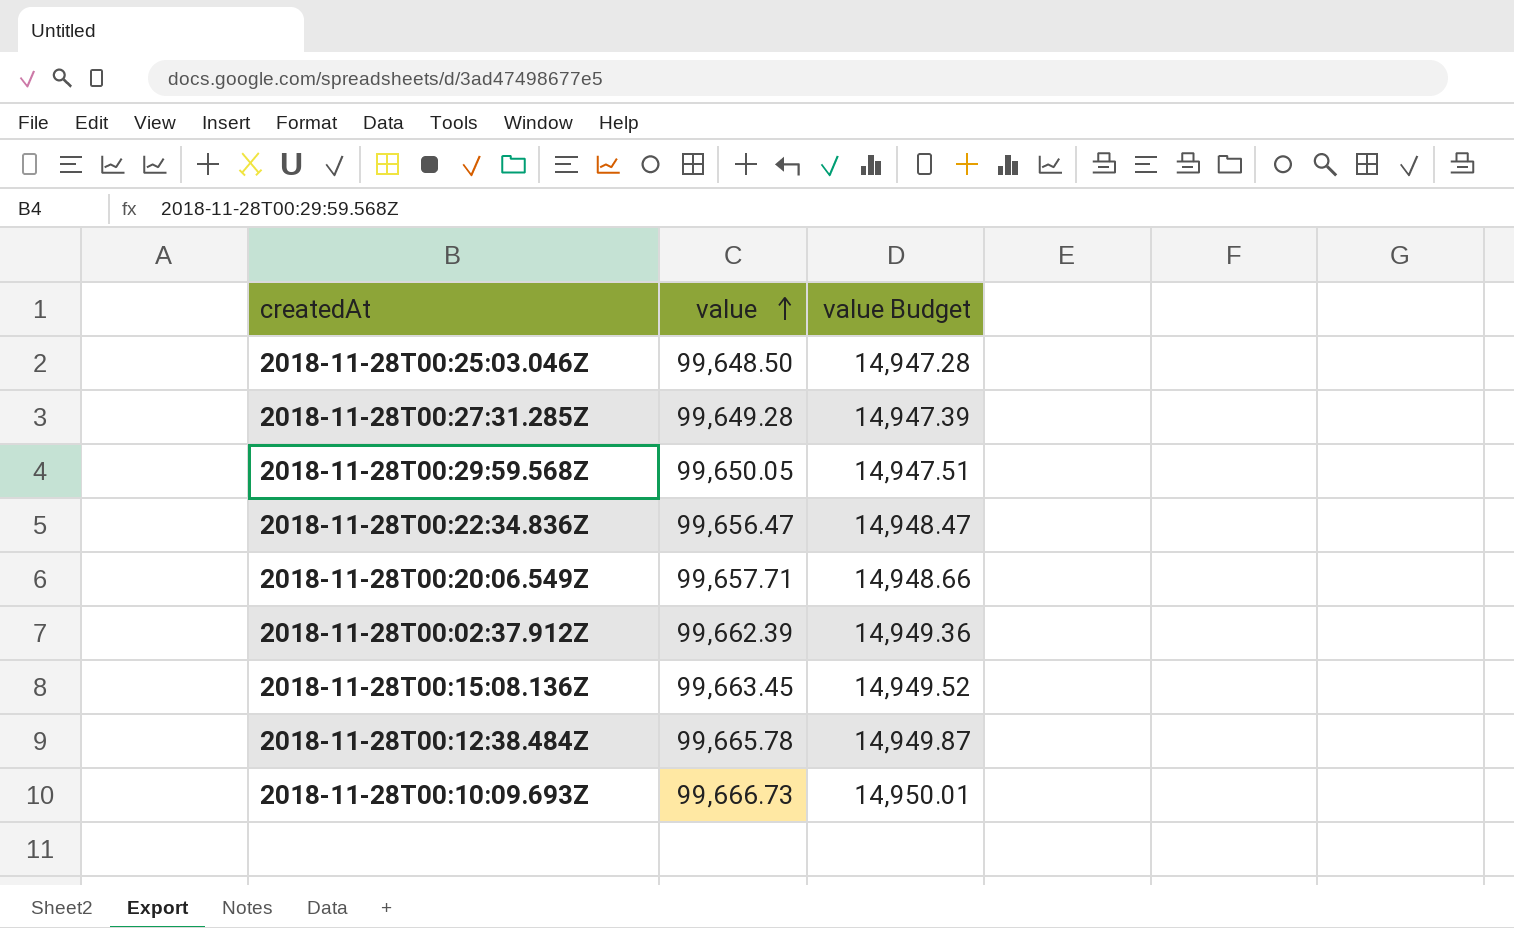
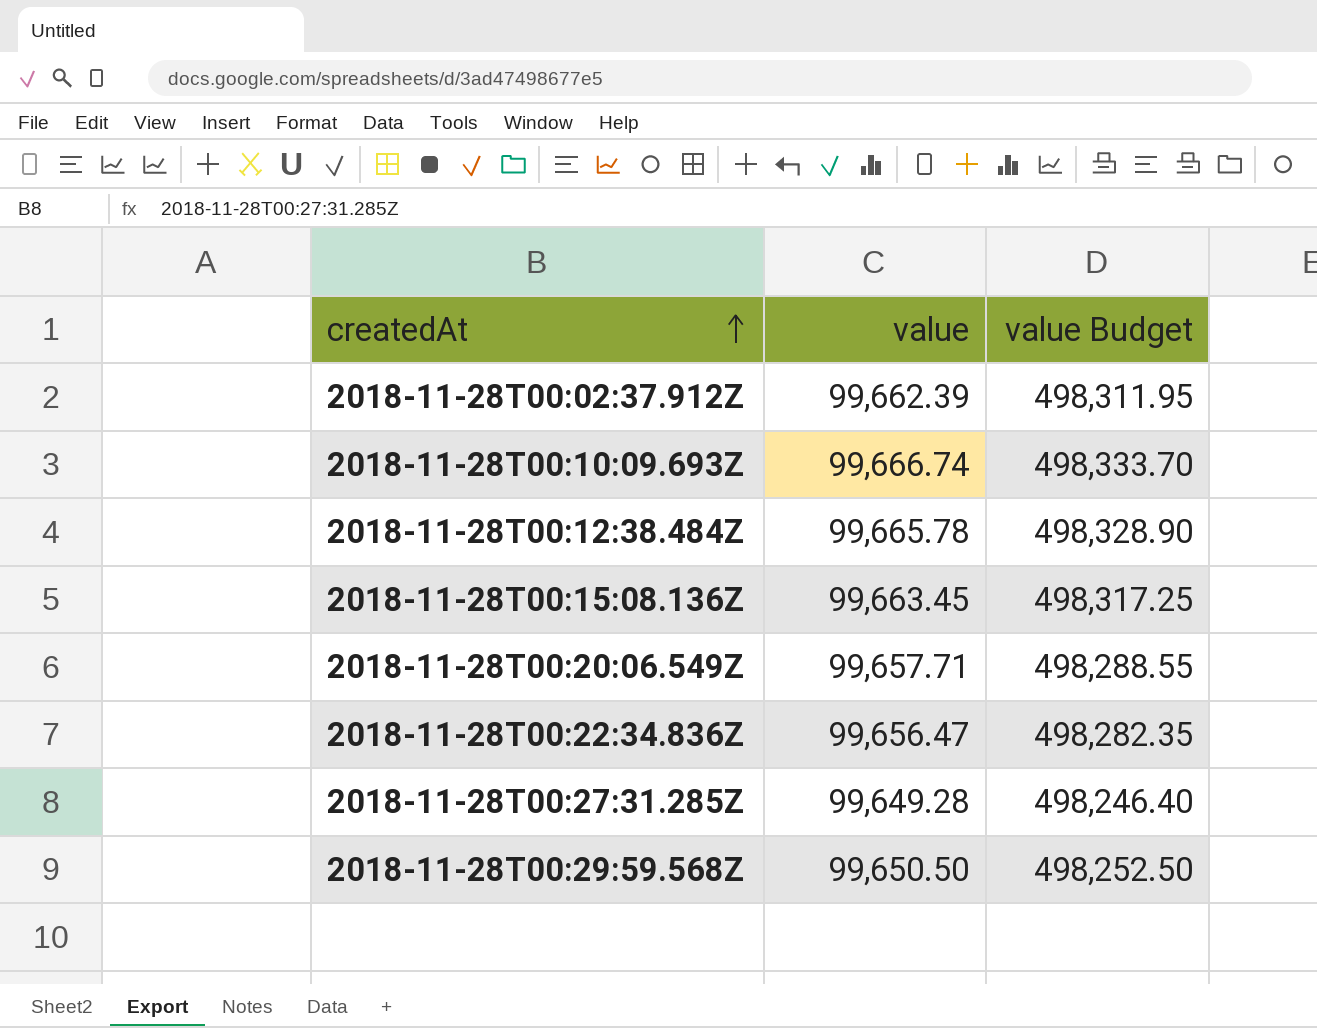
row order: value ascending -> createdAt ascending
column value Budget | formula: [value] * 0.15 -> [value] * 5
row 2018-11-28T00:25:03.046Z: 99,648.50 | 14,947.28 -> none
2018-11-28T00:10:09.693Z | value: 99,666.73 -> 99,666.74
2018-11-28T00:29:59.568Z | value: 99,650.05 -> 99,650.50

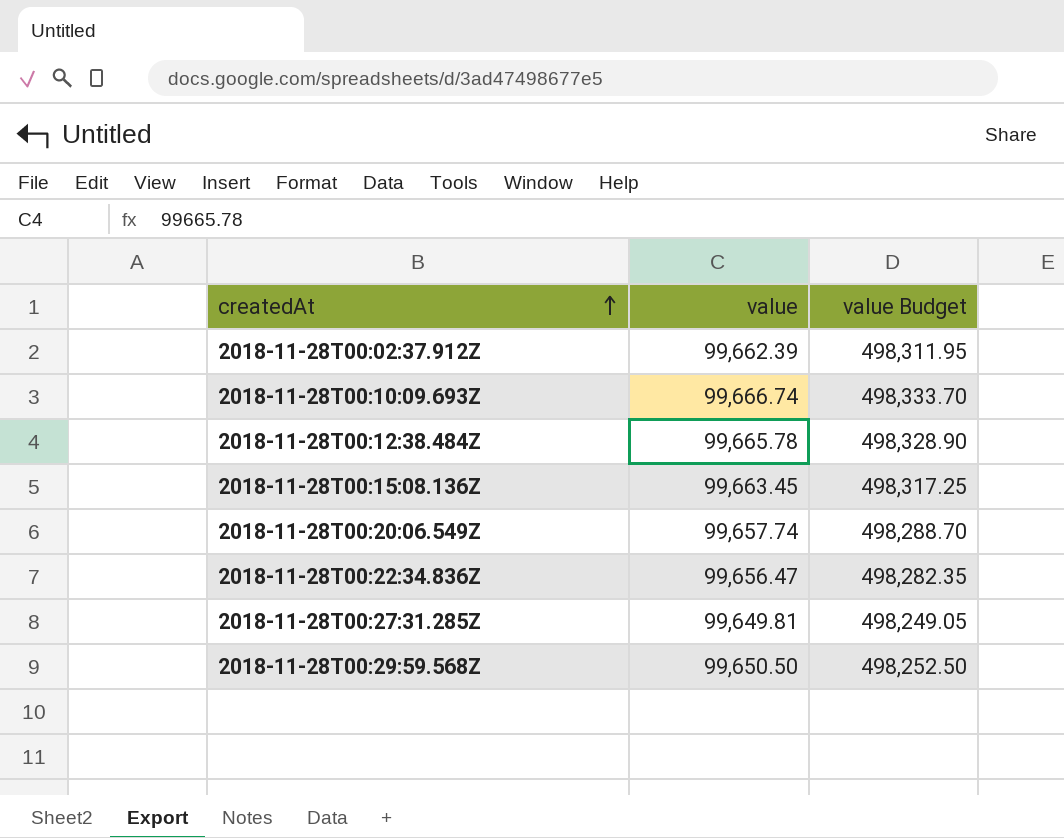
2018-11-28T00:20:06.549Z | value: 99,657.71 -> 99,657.74
2018-11-28T00:20:06.549Z | value Budget: 498,288.55 -> 498,288.70
2018-11-28T00:27:31.285Z | value: 99,649.28 -> 99,649.81
2018-11-28T00:27:31.285Z | value Budget: 498,246.40 -> 498,249.05

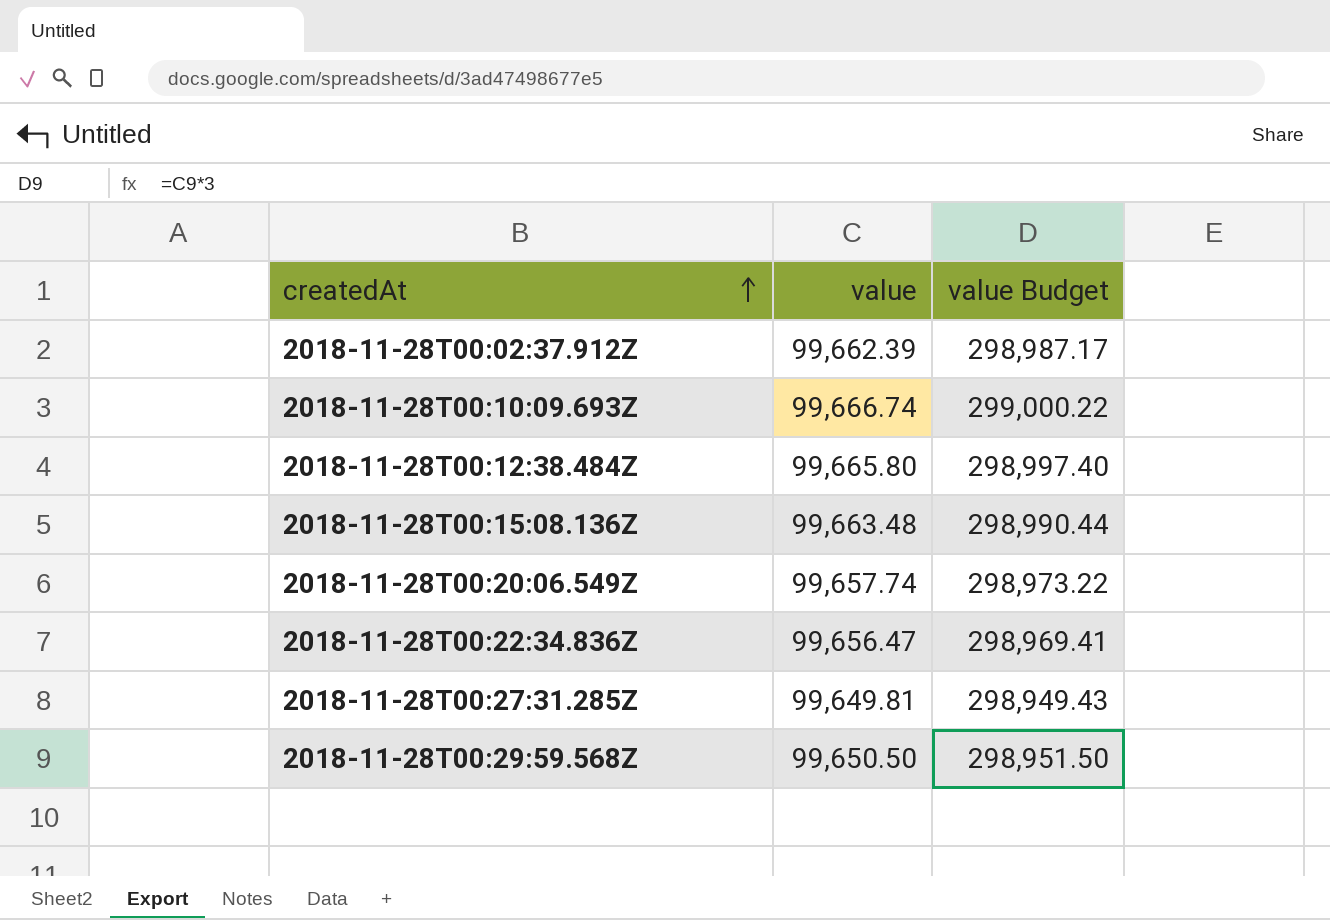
column value Budget | formula: [value] * 5 -> [value] * 3
2018-11-28T00:12:38.484Z | value: 99,665.78 -> 99,665.80
2018-11-28T00:15:08.136Z | value: 99,663.45 -> 99,663.48

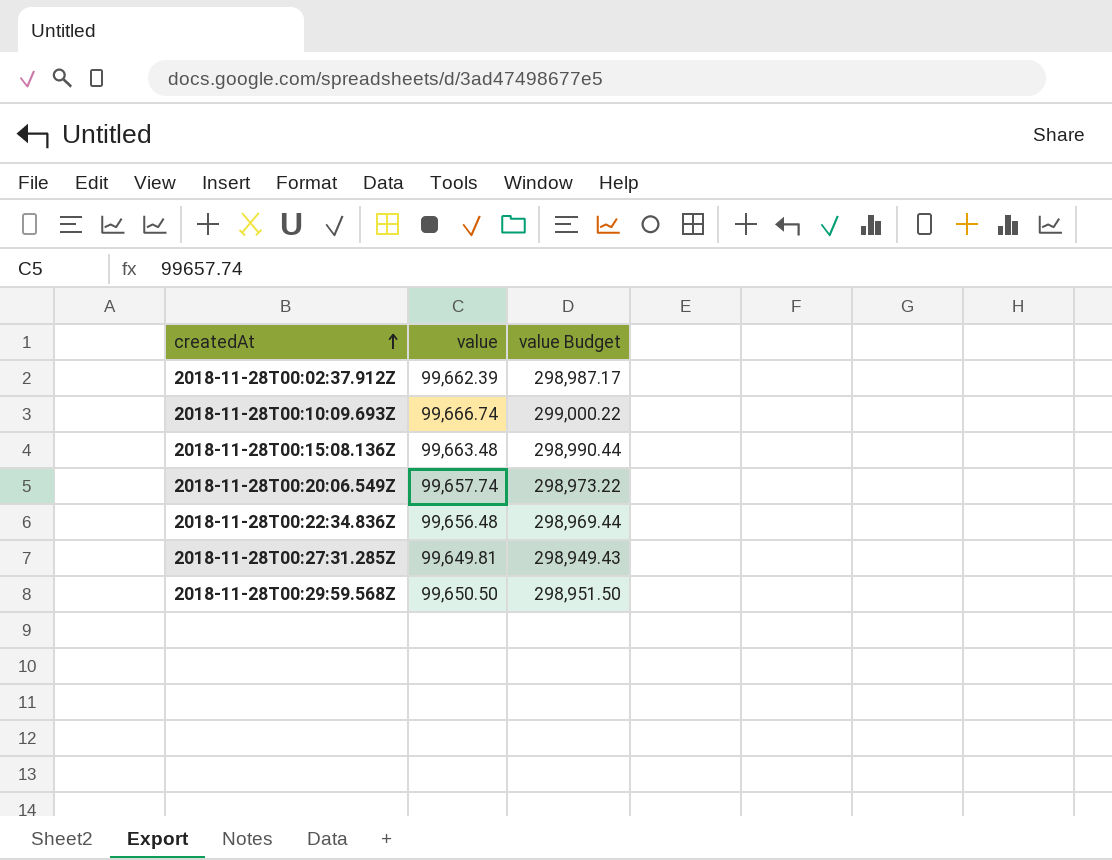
row 2018-11-28T00:12:38.484Z: 99,665.80 | 298,997.40 -> none
2018-11-28T00:22:34.836Z | value: 99,656.47 -> 99,656.48
2018-11-28T00:22:34.836Z | value Budget: 298,969.41 -> 298,969.44

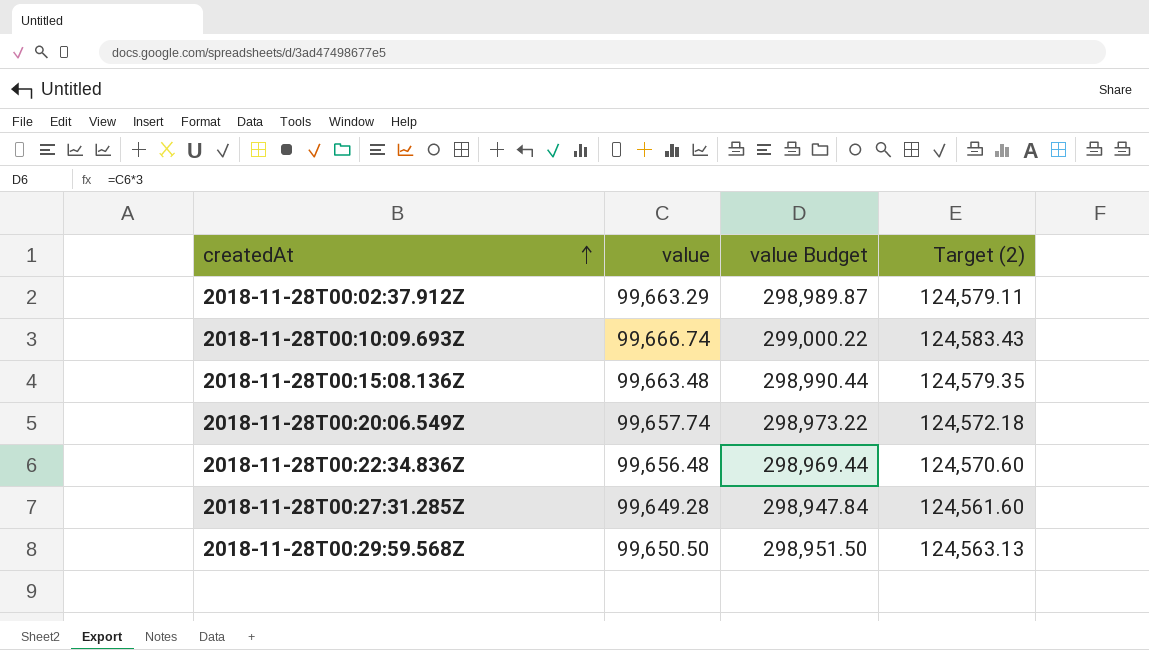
column Target (2) | formula: none -> [value] * 1.25
2018-11-28T00:02:37.912Z | value: 99,662.39 -> 99,663.29
2018-11-28T00:02:37.912Z | value Budget: 298,987.17 -> 298,989.87
2018-11-28T00:27:31.285Z | value: 99,649.81 -> 99,649.28
2018-11-28T00:27:31.285Z | value Budget: 298,949.43 -> 298,947.84

